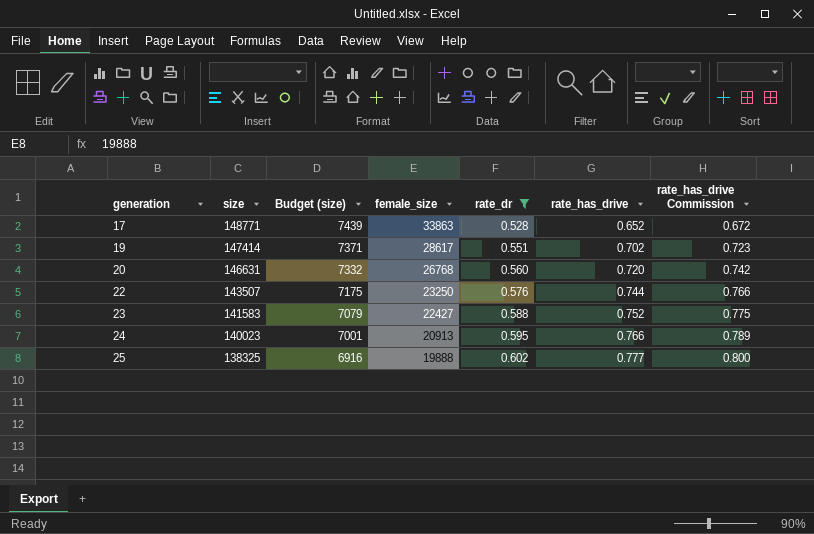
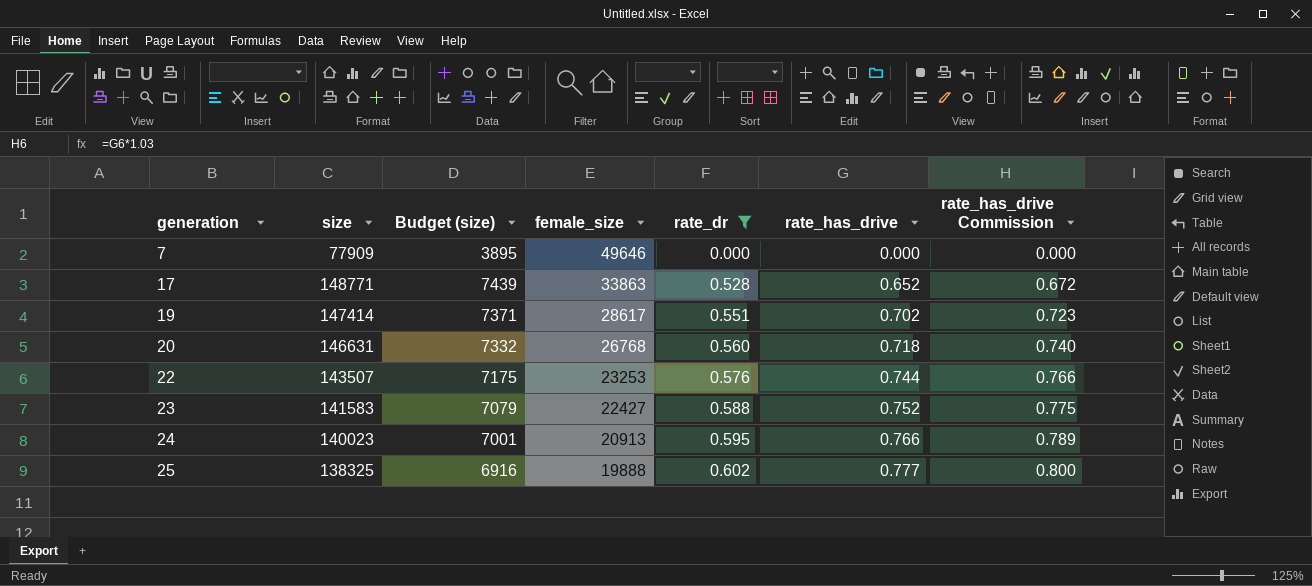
row 7: none -> 77909 | 3895 | 49646 | 0.000 | 0.000 | 0.000
20 | rate_has_drive: 0.720 -> 0.718
20 | rate_has_drive Commission: 0.742 -> 0.740
22 | female_size: 23250 -> 23253

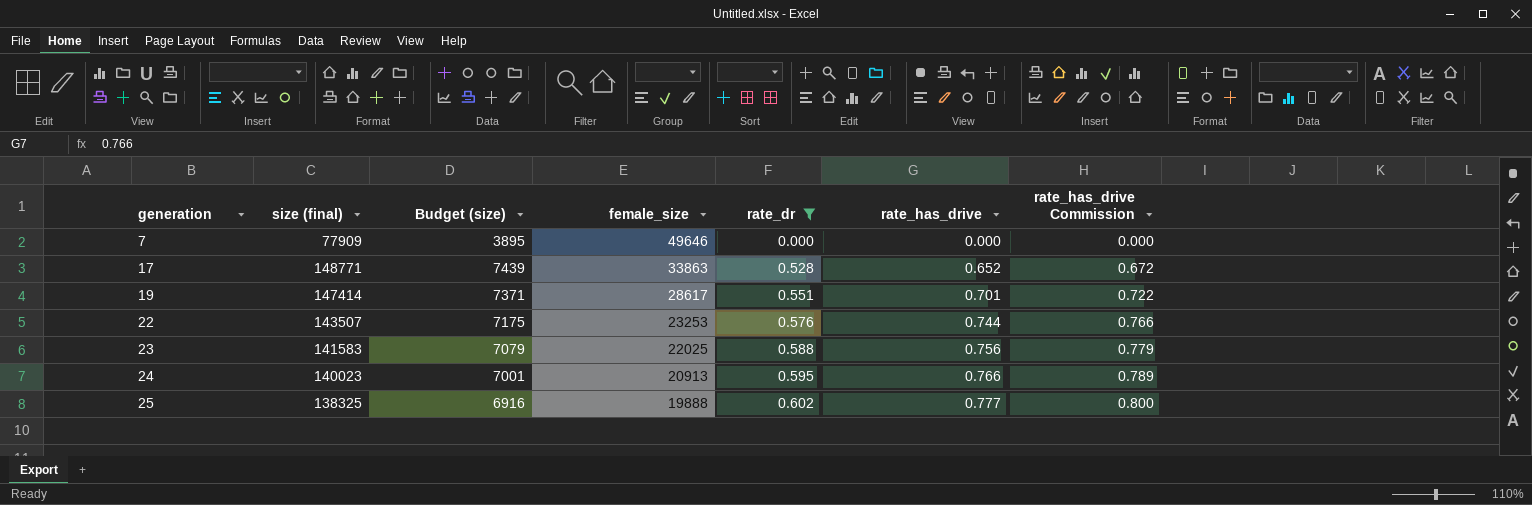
column name: size -> size (final)
row 20: 146631 | 7332 | 26768 | 0.560 | 0.718 | 0.740 -> none
19 | rate_has_drive: 0.702 -> 0.701
19 | rate_has_drive Commission: 0.723 -> 0.722
23 | female_size: 22427 -> 22025
23 | rate_has_drive: 0.752 -> 0.756
23 | rate_has_drive Commission: 0.775 -> 0.779

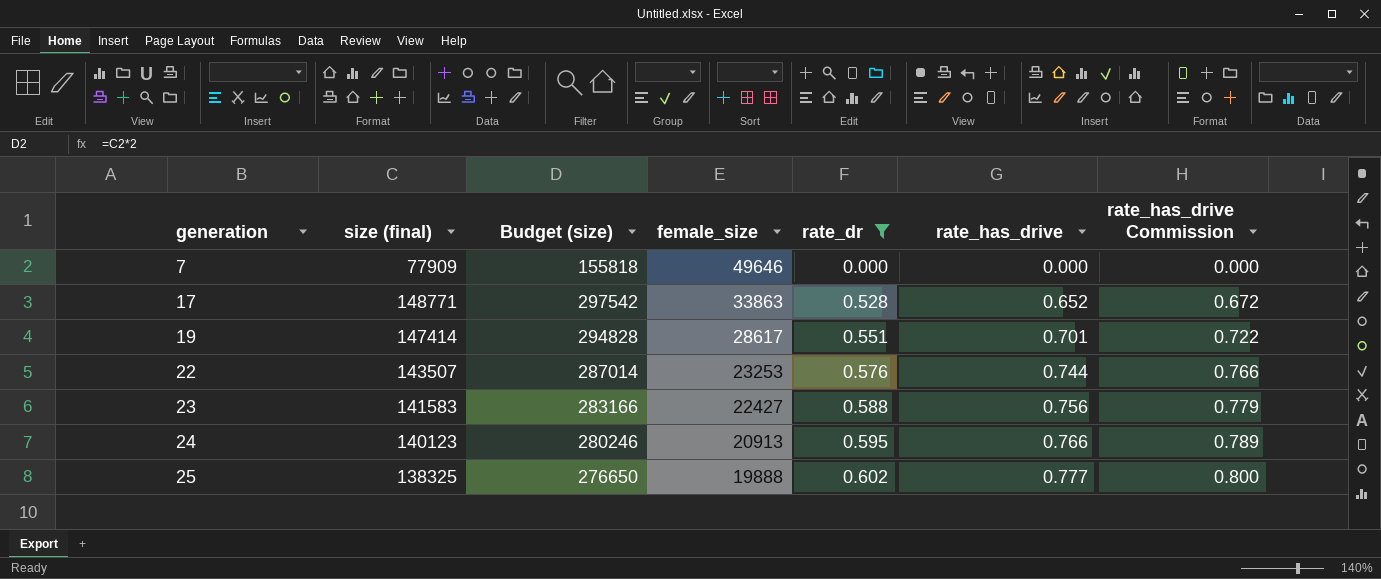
column Budget (size) | formula: [size (final)] * 0.05 -> [size (final)] * 2
23 | female_size: 22025 -> 22427
24 | size (final): 140023 -> 140123

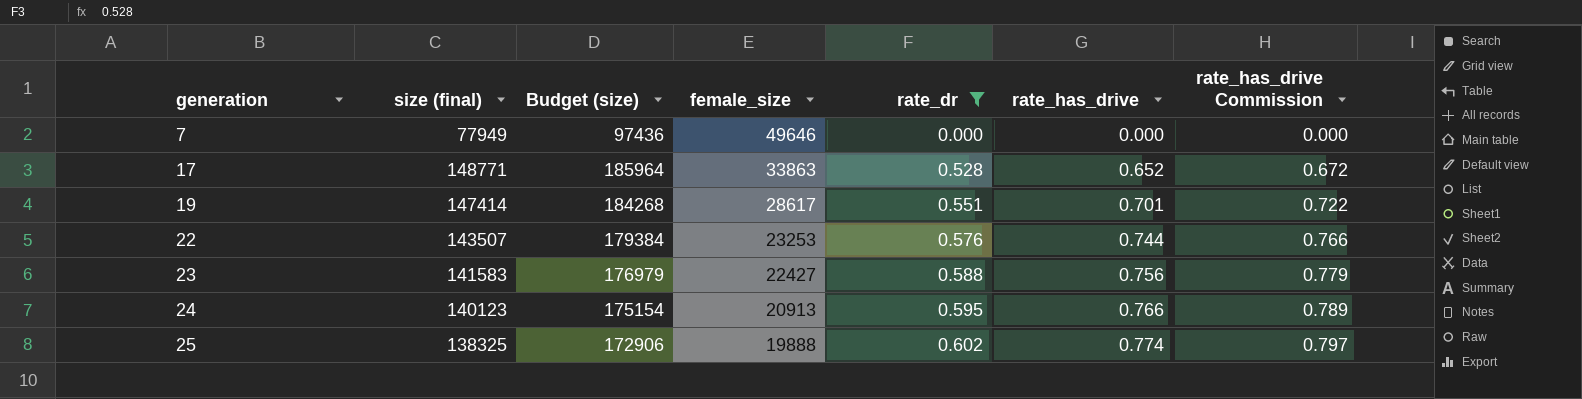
column Budget (size) | formula: [size (final)] * 2 -> [size (final)] * 1.25
7 | size (final): 77909 -> 77949
25 | rate_has_drive: 0.777 -> 0.774
25 | rate_has_drive Commission: 0.800 -> 0.797

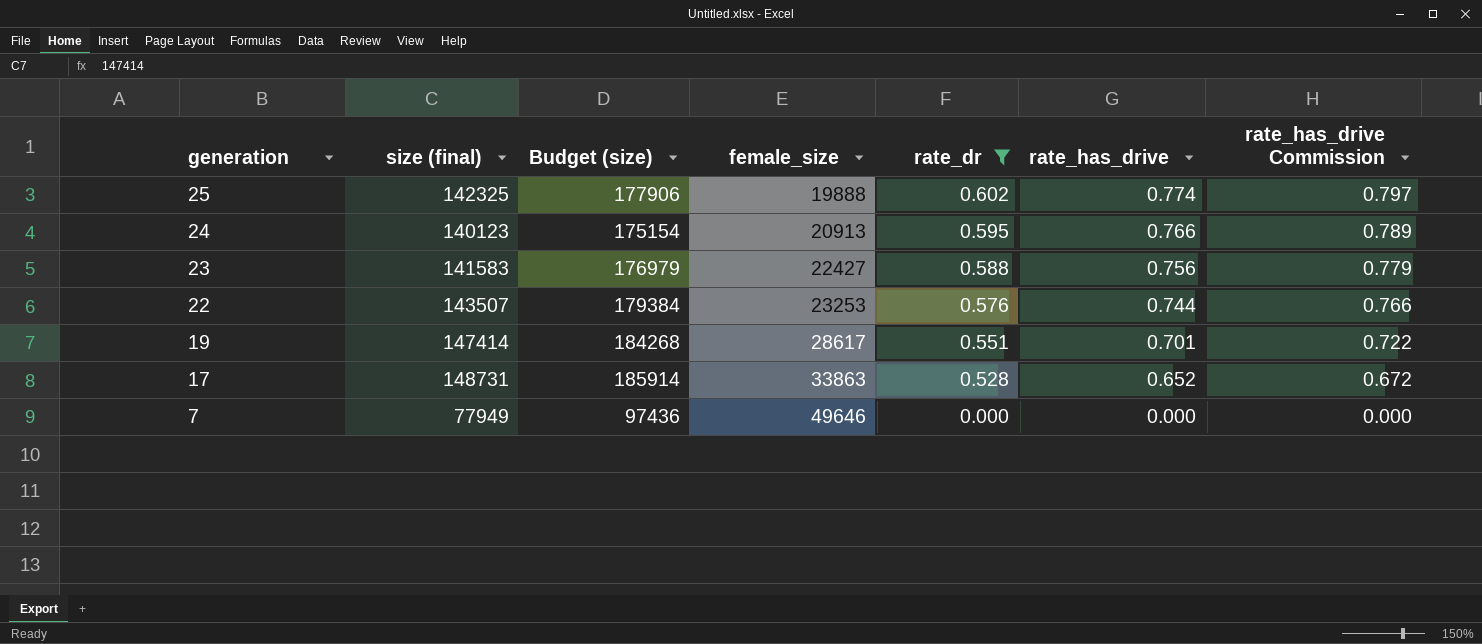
row order: generation ascending -> generation descending
25 | size (final): 138325 -> 142325
25 | Budget (size): 172906 -> 177906
17 | size (final): 148771 -> 148731
17 | Budget (size): 185964 -> 185914

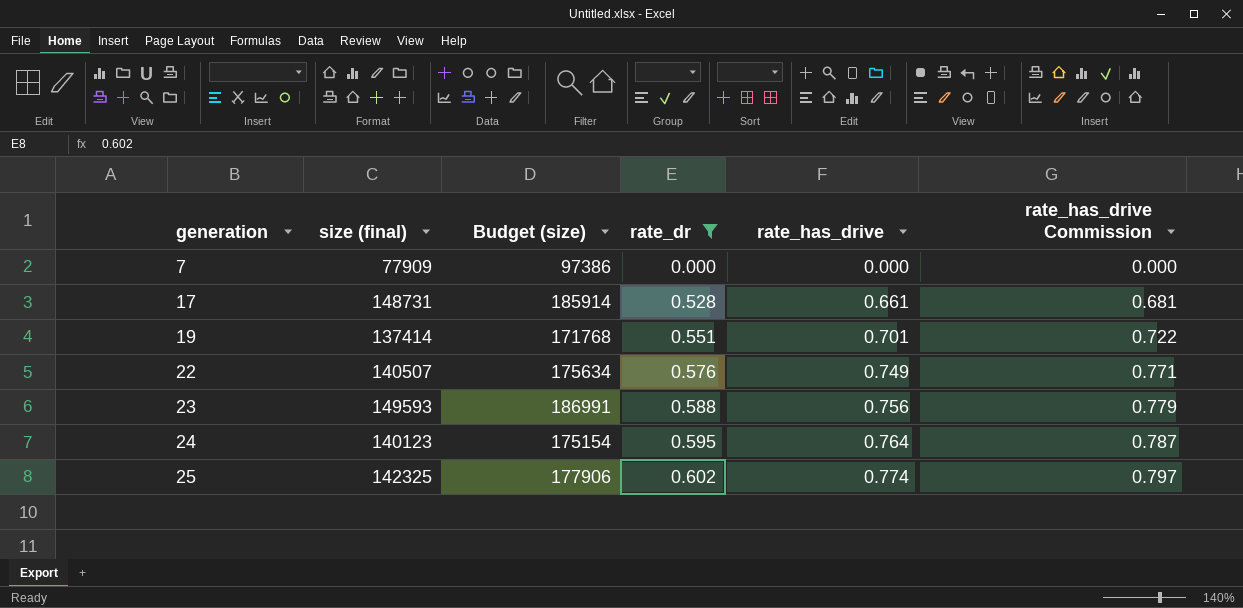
row order: generation descending -> generation ascending
column female_size | position: 4 -> none
7 | size (final): 77949 -> 77909
7 | Budget (size): 97436 -> 97386
17 | rate_has_drive: 0.652 -> 0.661
17 | rate_has_drive Commission: 0.672 -> 0.681
19 | size (final): 147414 -> 137414
19 | Budget (size): 184268 -> 171768
22 | size (final): 143507 -> 140507
22 | Budget (size): 179384 -> 175634
22 | rate_has_drive: 0.744 -> 0.749
22 | rate_has_drive Commission: 0.766 -> 0.771
23 | size (final): 141583 -> 149593
23 | Budget (size): 176979 -> 186991
24 | rate_has_drive: 0.766 -> 0.764
24 | rate_has_drive Commission: 0.789 -> 0.787

